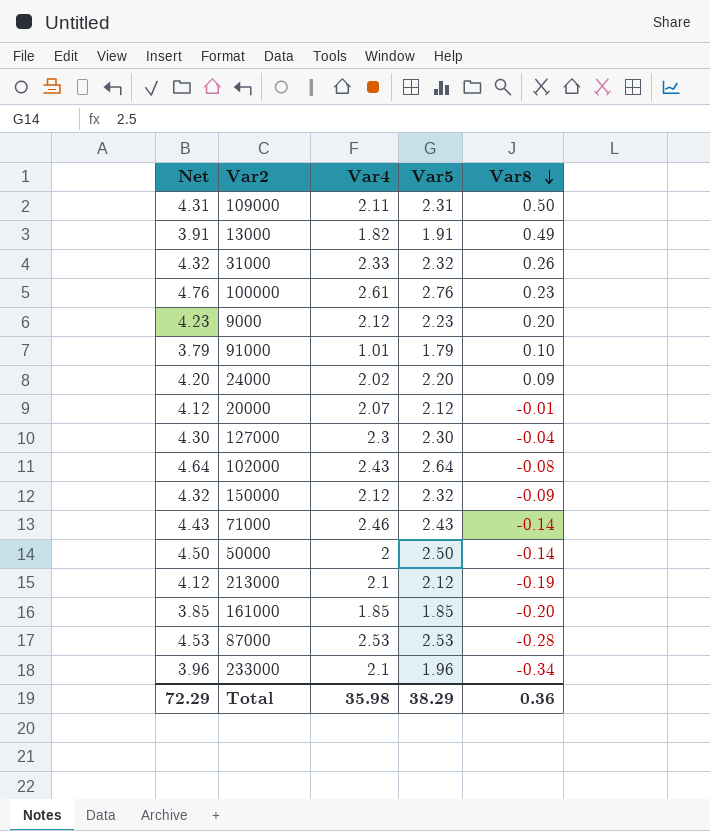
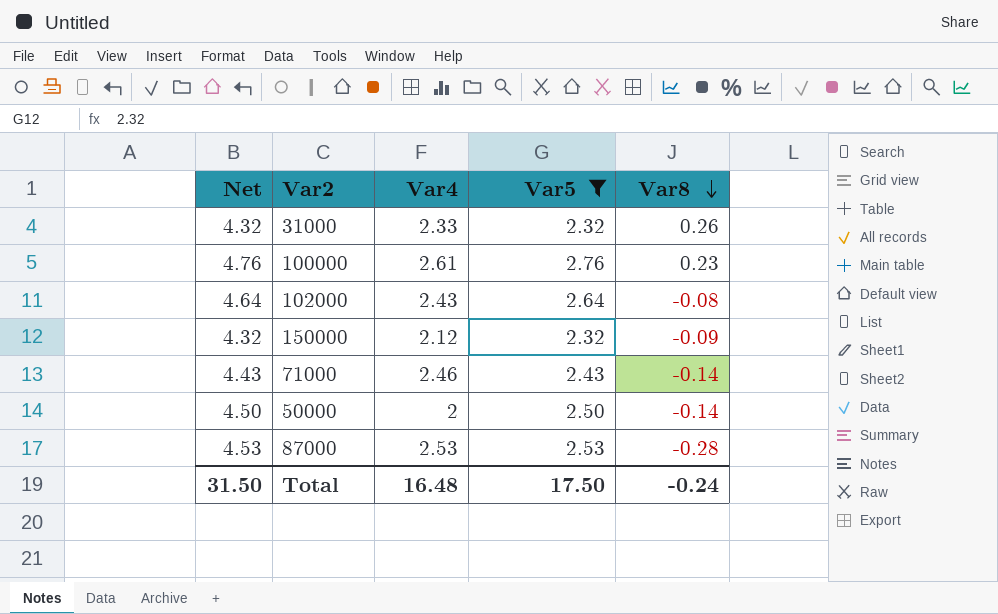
filter: none -> Var5 >= 2.32
Total | Net: 72.29 -> 31.50
Total | Var4: 35.98 -> 16.48
Total | Var5: 38.29 -> 17.50
Total | Var8: 0.36 -> -0.24

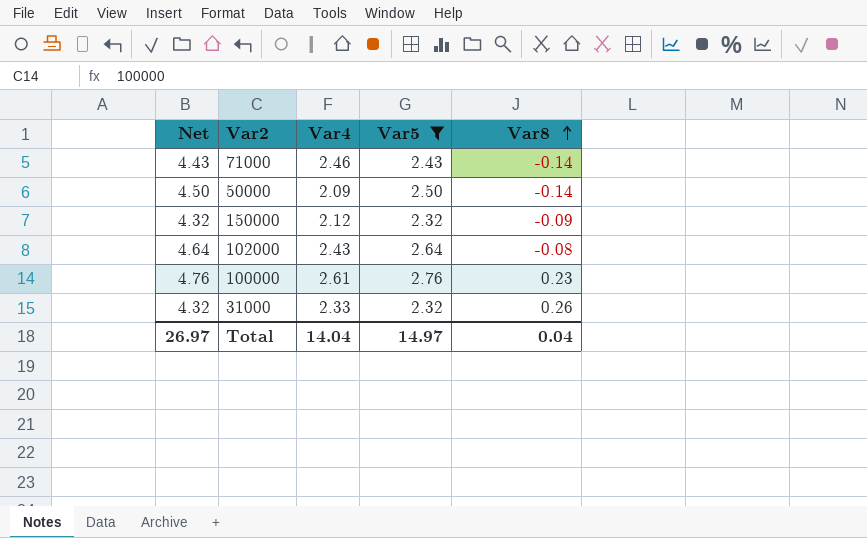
row order: Var8 descending -> Var8 ascending
row 87000: 4.53 | 2.53 | 2.53 | -0.28 -> none
50000 | Var4: 2 -> 2.09
Total | Net: 31.50 -> 26.97
Total | Var4: 16.48 -> 14.04
Total | Var5: 17.50 -> 14.97
Total | Var8: -0.24 -> 0.04

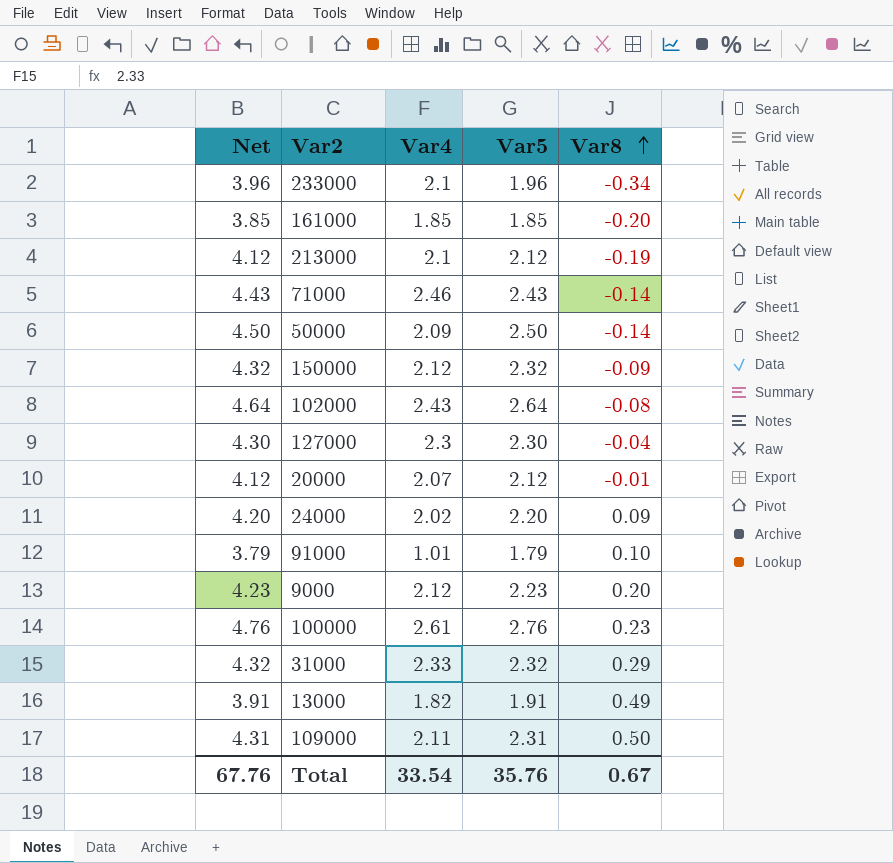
filter: Var5 >= 2.32 -> none
31000 | Var8: 0.26 -> 0.29
Total | Net: 26.97 -> 67.76
Total | Var4: 14.04 -> 33.54
Total | Var5: 14.97 -> 35.76
Total | Var8: 0.04 -> 0.67

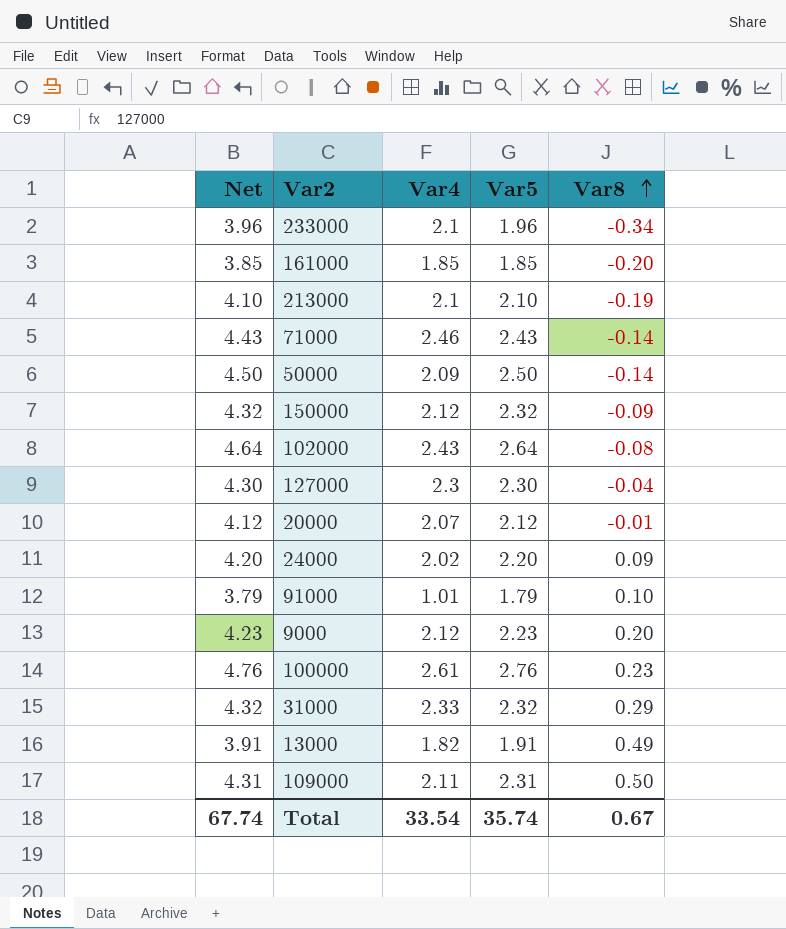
213000 | Net: 4.12 -> 4.10
213000 | Var5: 2.12 -> 2.10
Total | Net: 67.76 -> 67.74
Total | Var5: 35.76 -> 35.74

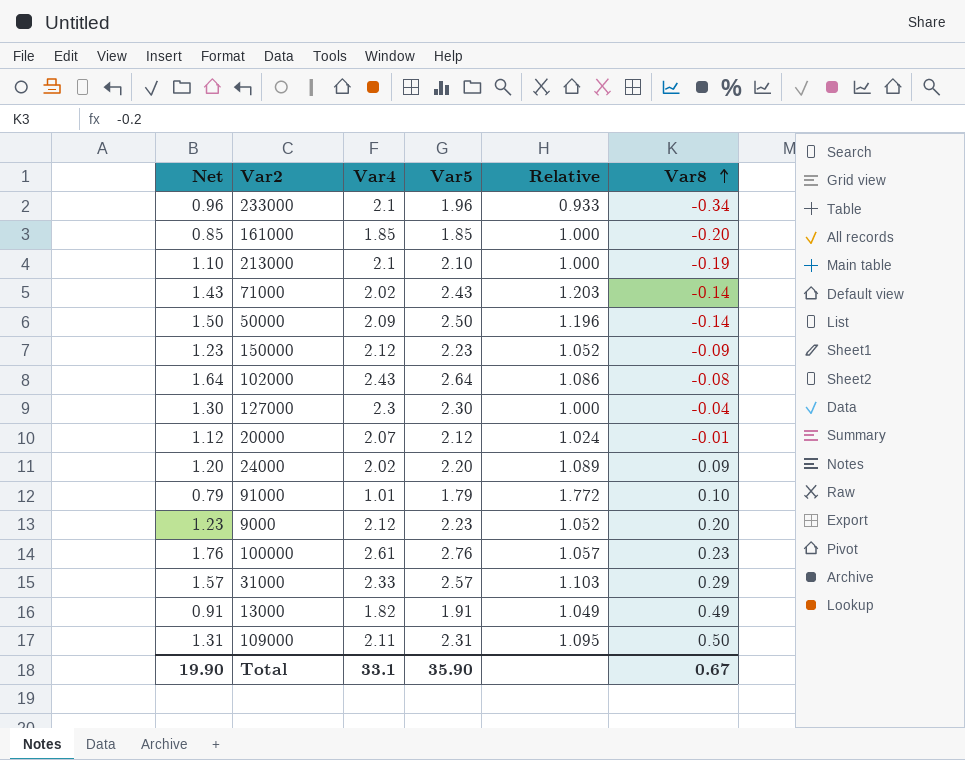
column Net | formula: [Var5] + 2 -> [Var5] - 1
column Relative | formula: none -> [Var5] / [Var4]
71000 | Var4: 2.46 -> 2.02
150000 | Var5: 2.32 -> 2.23
31000 | Var5: 2.32 -> 2.57
Total | Net: 67.74 -> 19.90
Total | Var4: 33.54 -> 33.1
Total | Var5: 35.74 -> 35.90

